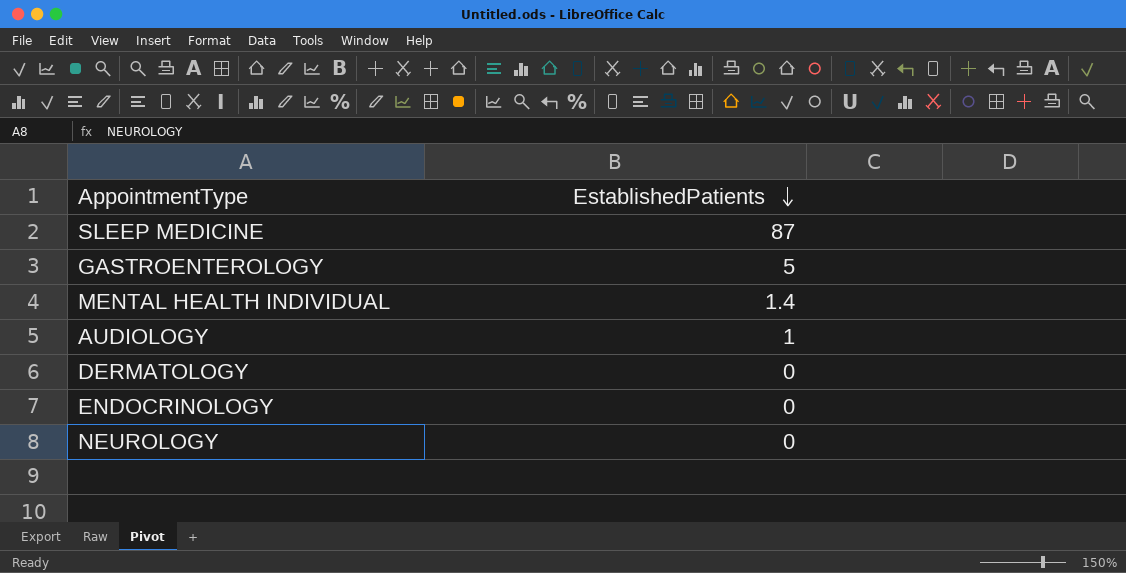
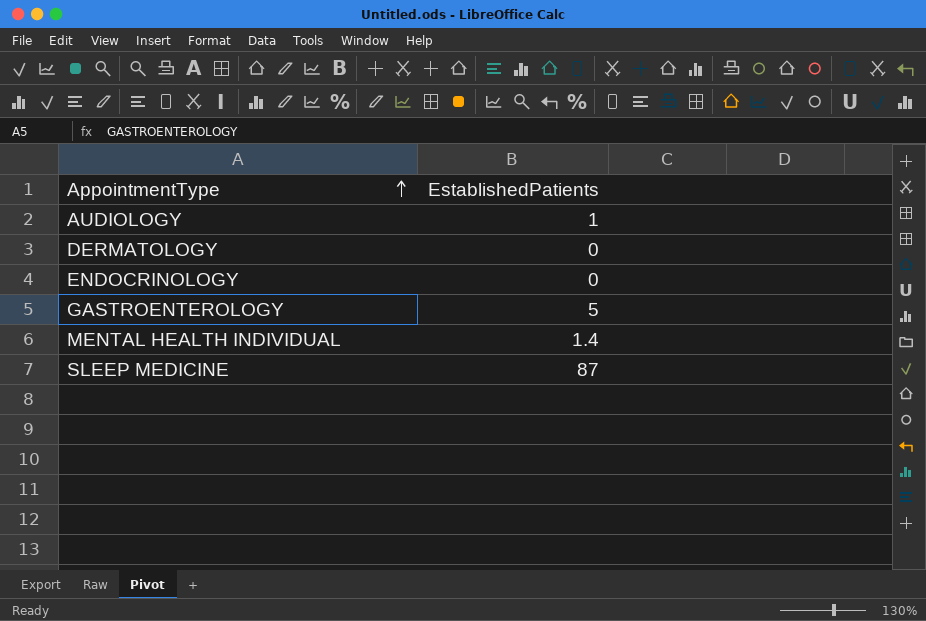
row order: EstablishedPatients descending -> AppointmentType ascending
row NEUROLOGY: 0 -> none

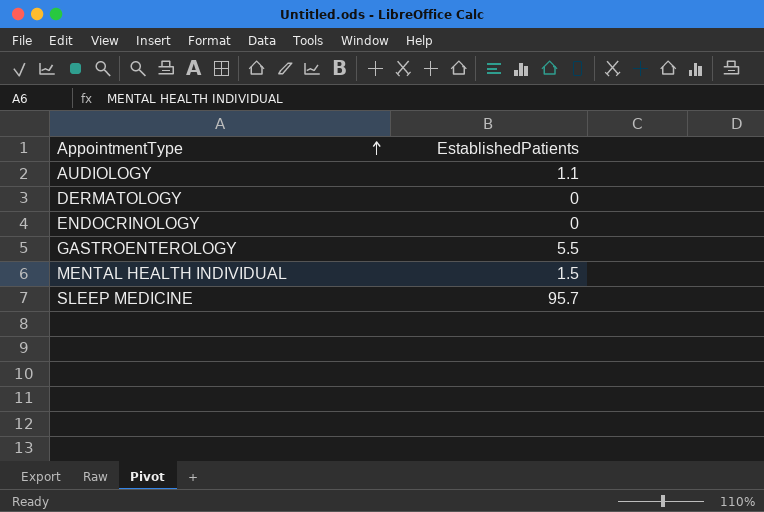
AUDIOLOGY | EstablishedPatients: 1 -> 1.1
GASTROENTEROLOGY | EstablishedPatients: 5 -> 5.5
MENTAL HEALTH INDIVIDUAL | EstablishedPatients: 1.4 -> 1.5
SLEEP MEDICINE | EstablishedPatients: 87 -> 95.7

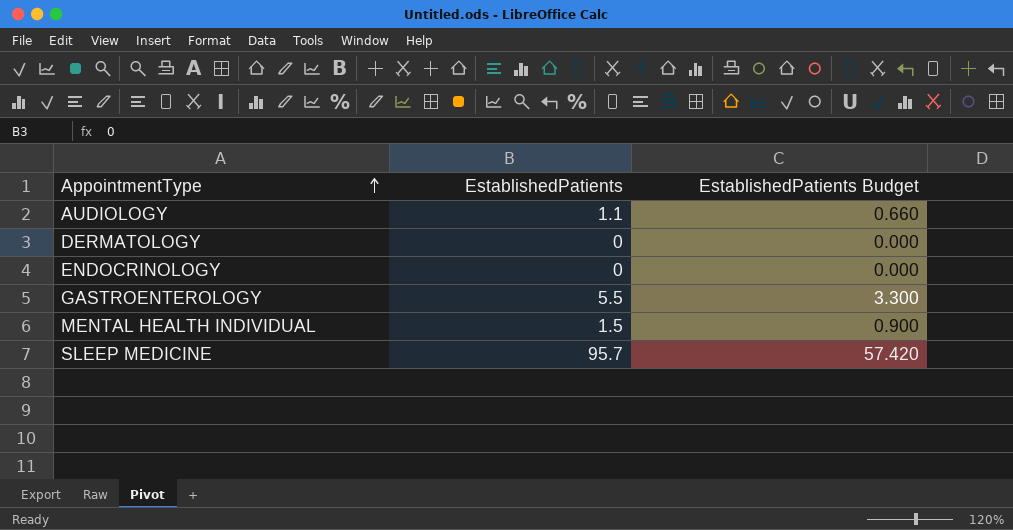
column EstablishedPatients Budget | formula: none -> [EstablishedPatients] * 0.6

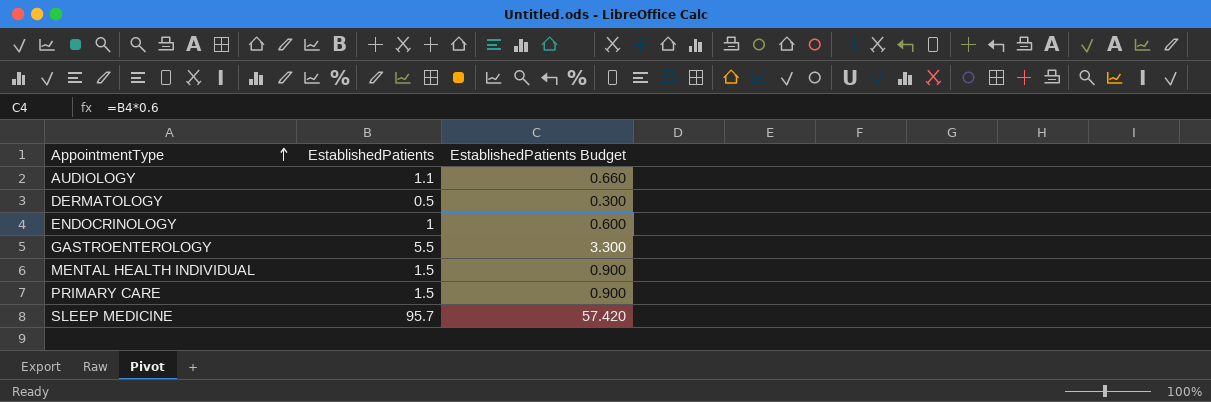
DERMATOLOGY | EstablishedPatients: 0 -> 0.5
DERMATOLOGY | EstablishedPatients Budget: 0.000 -> 0.300
ENDOCRINOLOGY | EstablishedPatients: 0 -> 1
ENDOCRINOLOGY | EstablishedPatients Budget: 0.000 -> 0.600
row PRIMARY CARE: none -> 1.5 | 0.900

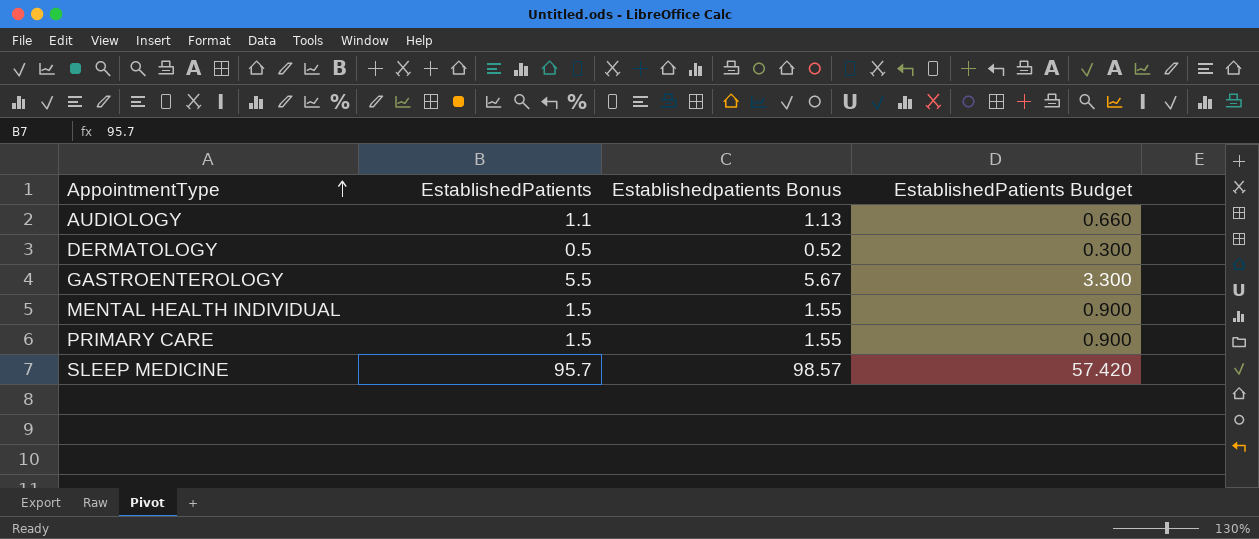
column Establishedpatients Bonus | formula: none -> [EstablishedPatients] * 1.03
row ENDOCRINOLOGY: 1 | 0.600 -> none

